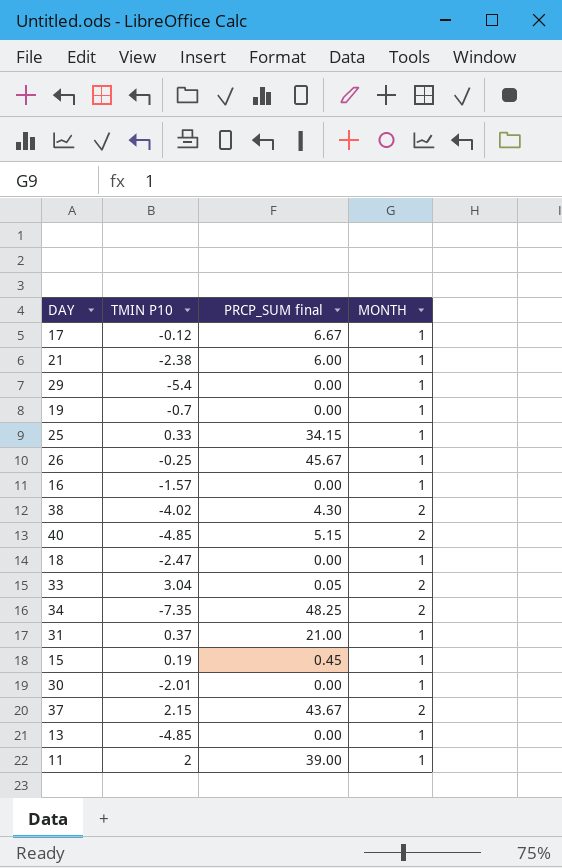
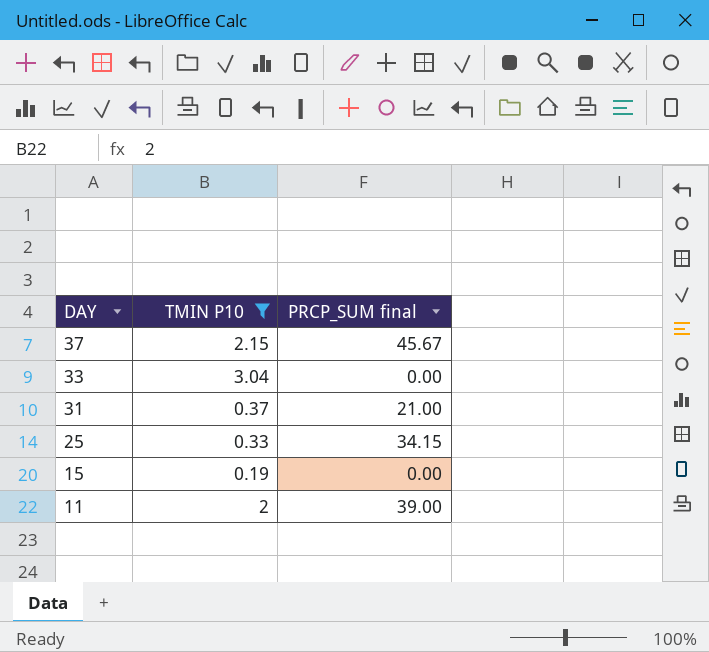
filter: none -> TMIN P10 >= 0.19
row order: none -> DAY descending
column MONTH | position: 4 -> none
37 | PRCP_SUM final: 43.67 -> 45.67
33 | PRCP_SUM final: 0.05 -> 0.00
15 | PRCP_SUM final: 0.45 -> 0.00

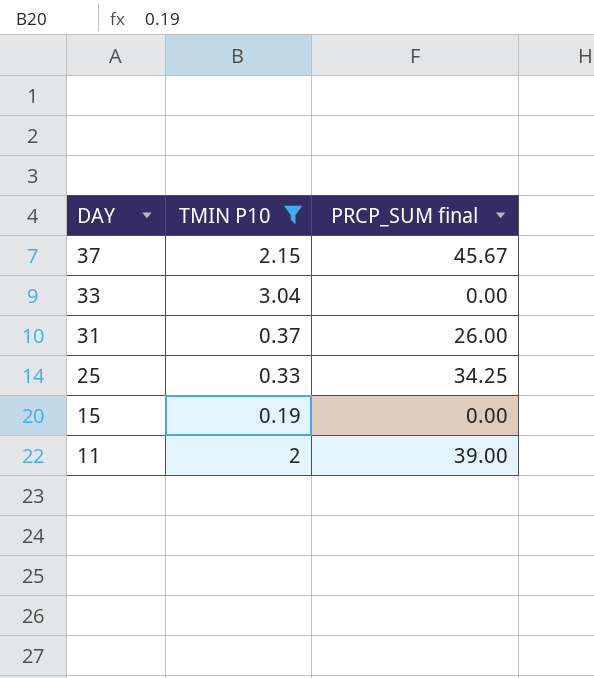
31 | PRCP_SUM final: 21.00 -> 26.00
25 | PRCP_SUM final: 34.15 -> 34.25

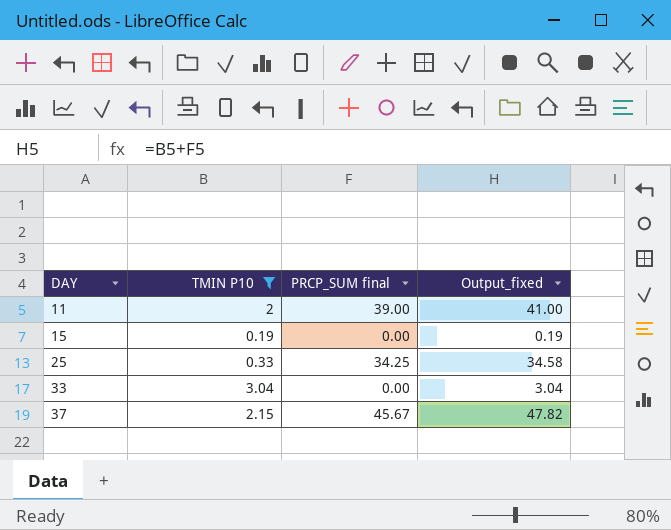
row order: DAY descending -> DAY ascending
column Output_fixed | formula: none -> [TMIN P10] + [PRCP_SUM final]
row 31: 0.37 | 26.00 -> none

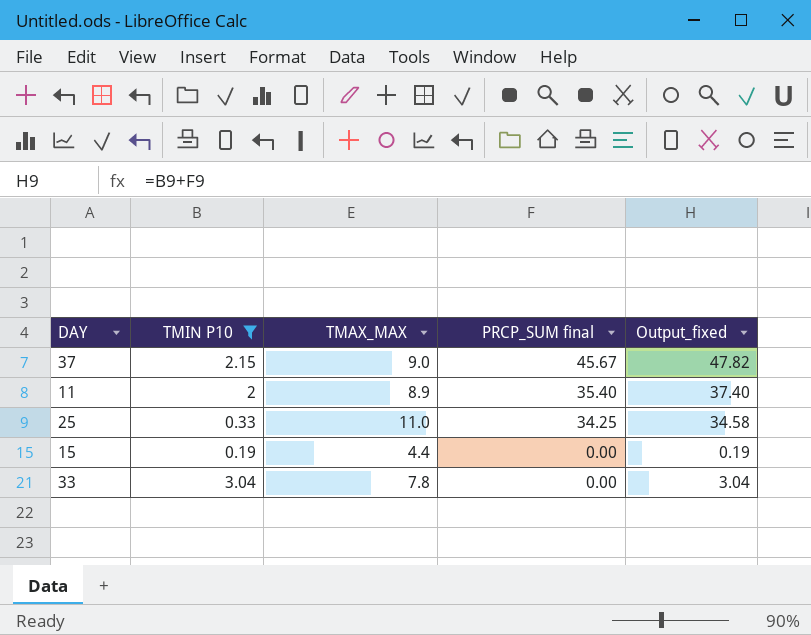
row order: DAY ascending -> PRCP_SUM final descending
column TMAX_MAX | position: none -> 3
11 | PRCP_SUM final: 39.00 -> 35.40
11 | Output_fixed: 41.00 -> 37.40

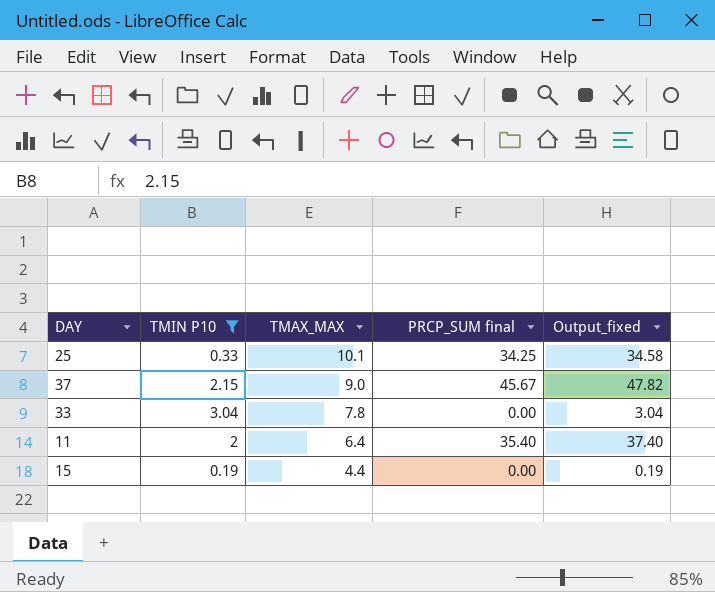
row order: PRCP_SUM final descending -> TMAX_MAX descending
25 | TMAX_MAX: 11.0 -> 10.1
11 | TMAX_MAX: 8.9 -> 6.4

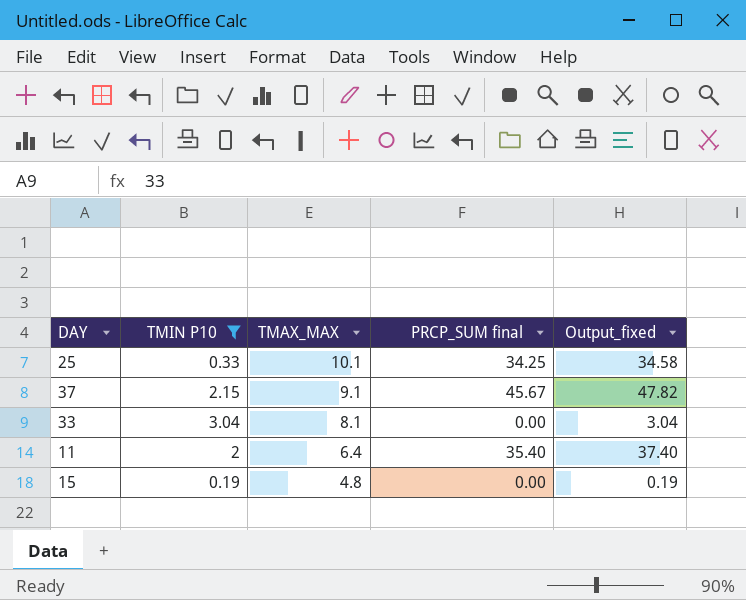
37 | TMAX_MAX: 9.0 -> 9.1
33 | TMAX_MAX: 7.8 -> 8.1
15 | TMAX_MAX: 4.4 -> 4.8

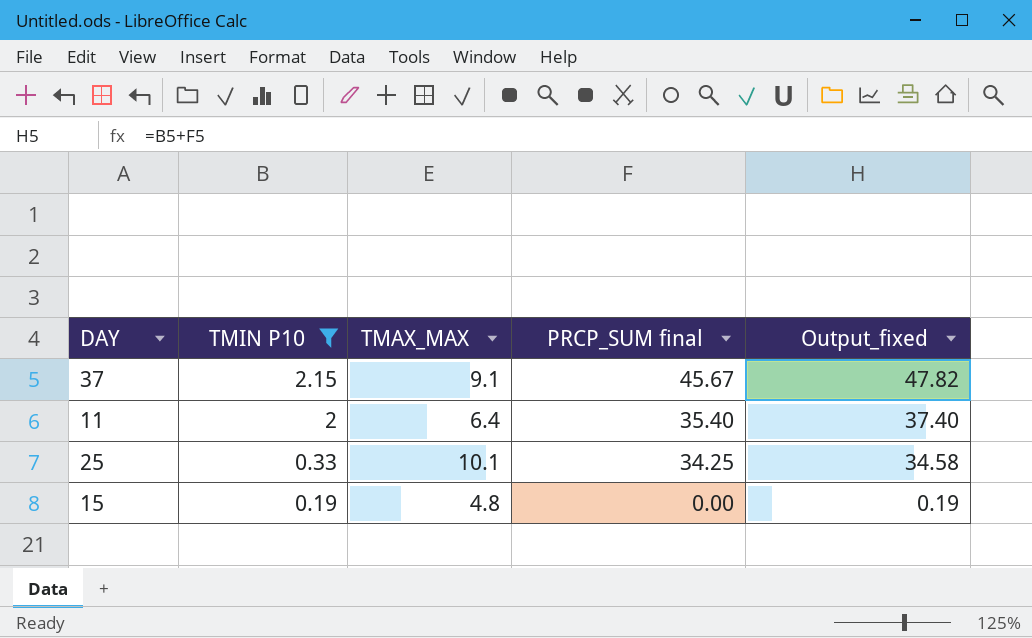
row order: TMAX_MAX descending -> TMIN P10 descending
row 33: 3.04 | 8.1 | 0.00 | 3.04 -> none

